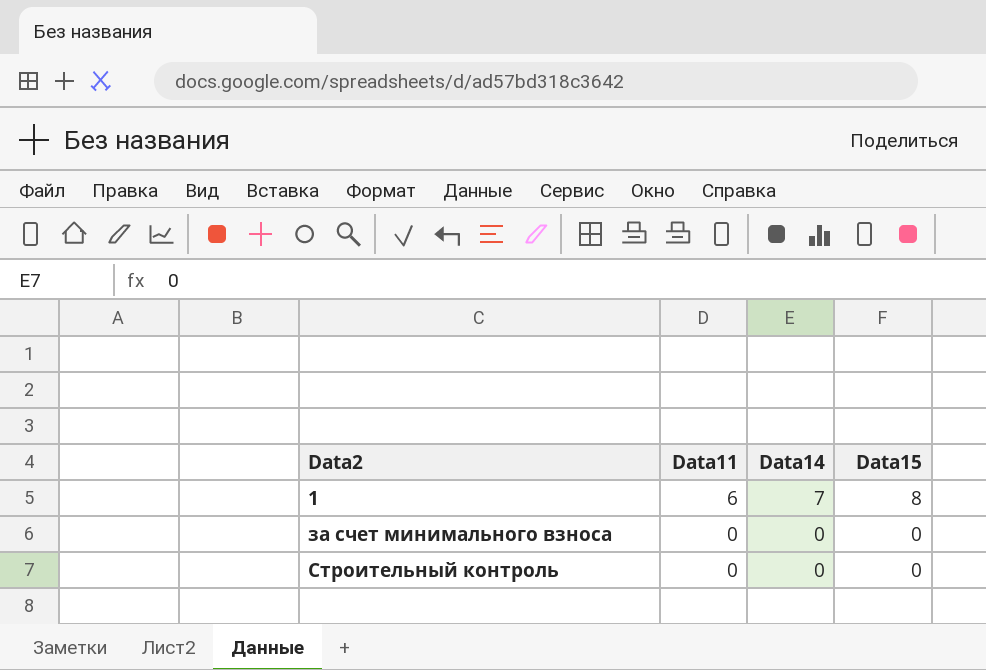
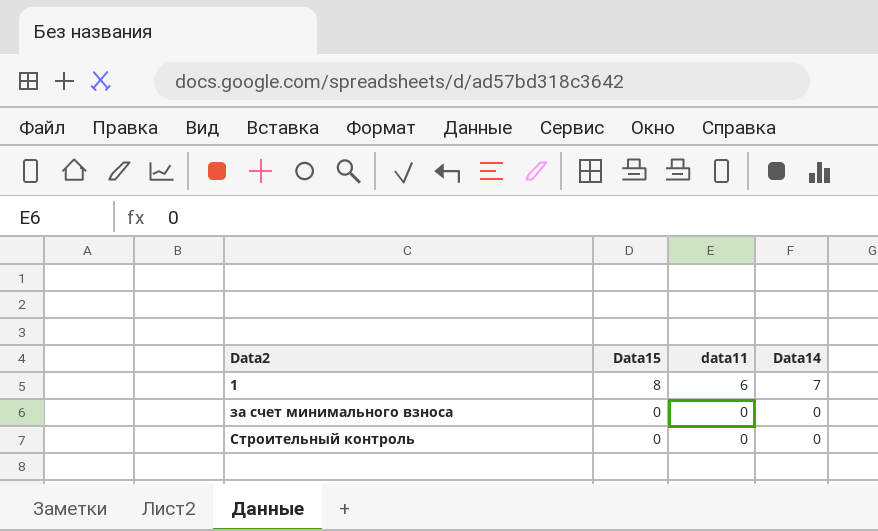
column Data15 | position: 4 -> 2
column name: Data11 -> data11

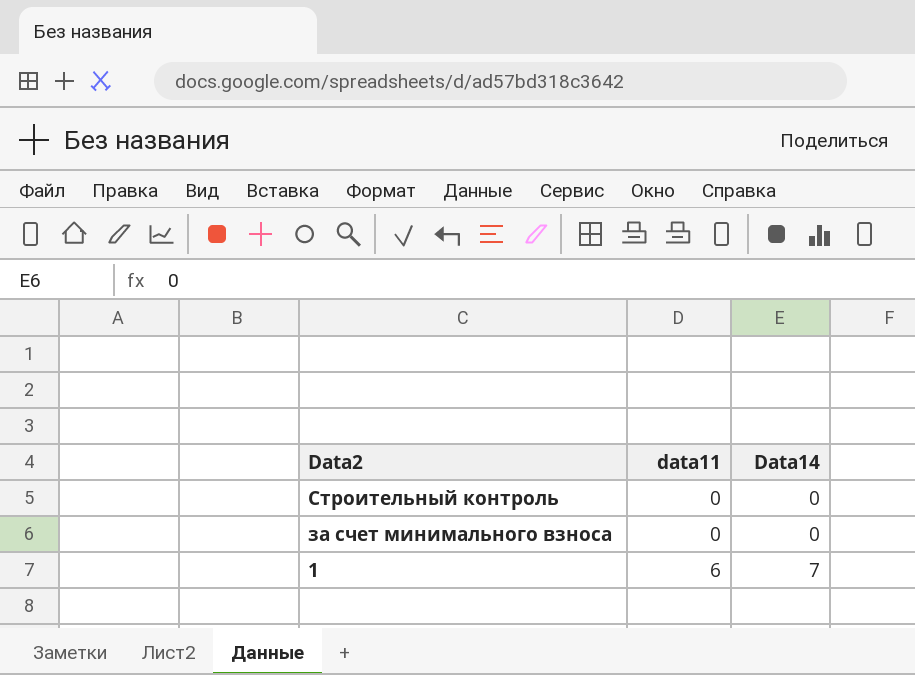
row order: Data2 ascending -> Data2 descending
column Data15 | position: 2 -> none

